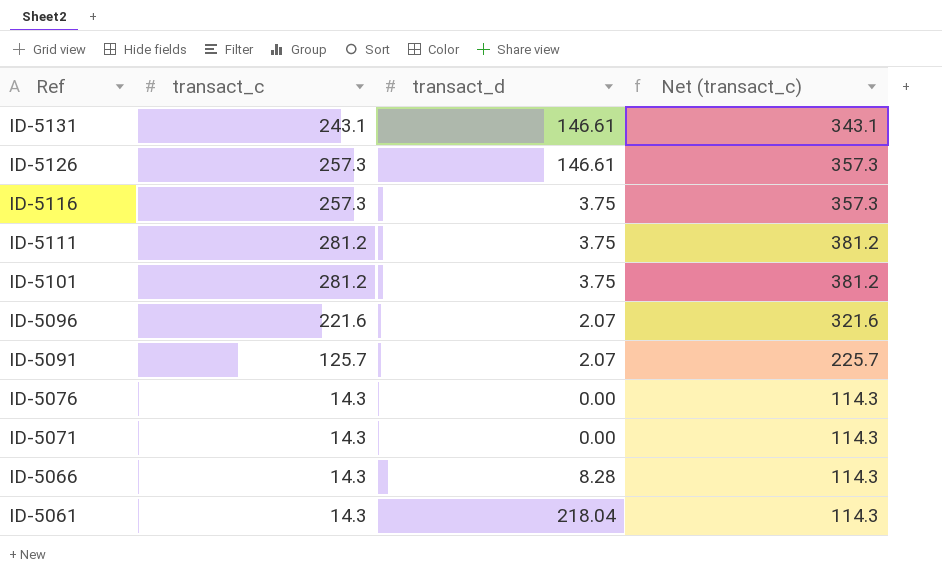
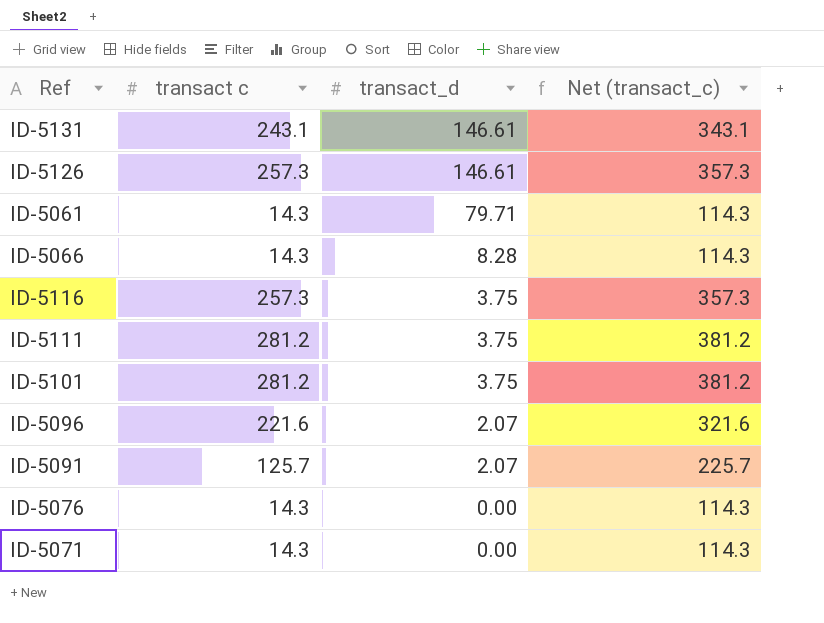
row order: Ref descending -> transact_d descending
column name: transact_c -> transact c
ID-5061 | transact_d: 218.04 -> 79.71

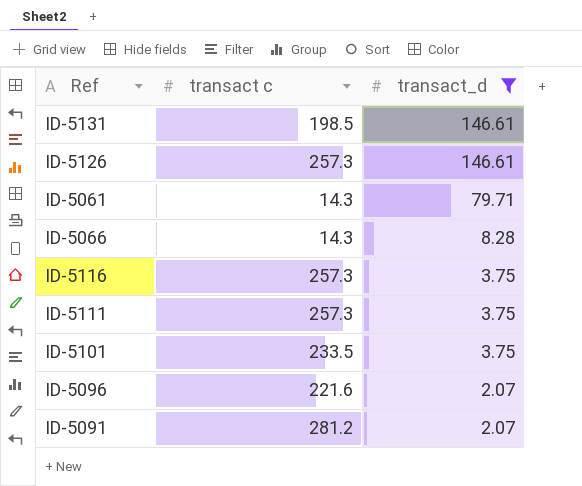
filter: none -> transact_d != 0.00
column Net (transact_c) | formula: [transact c] + 100 -> none
ID-5131 | transact c: 243.1 -> 198.5
ID-5111 | transact c: 281.2 -> 257.3
ID-5101 | transact c: 281.2 -> 233.5
ID-5091 | transact c: 125.7 -> 281.2

